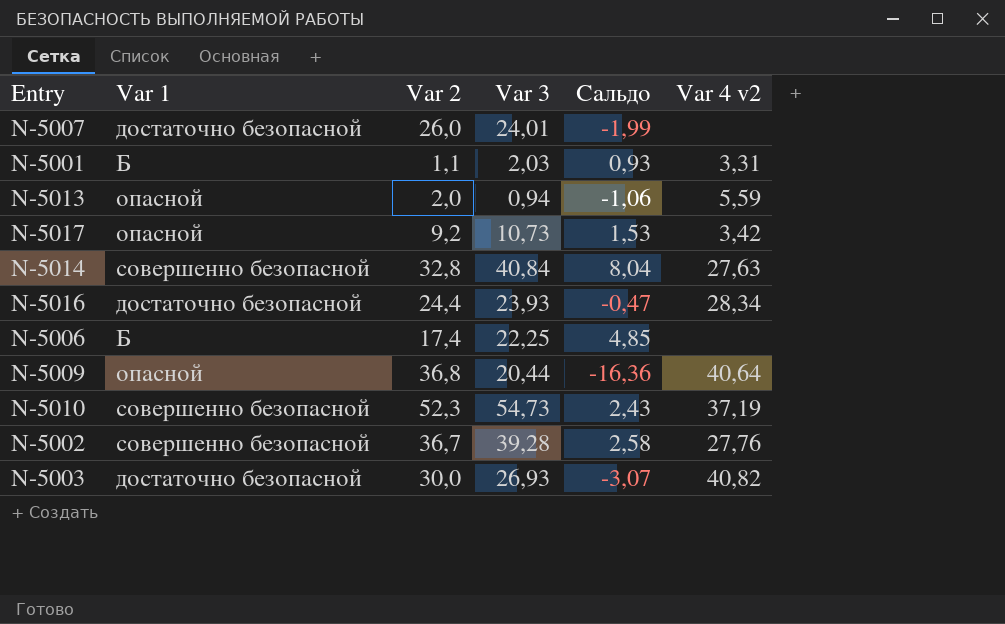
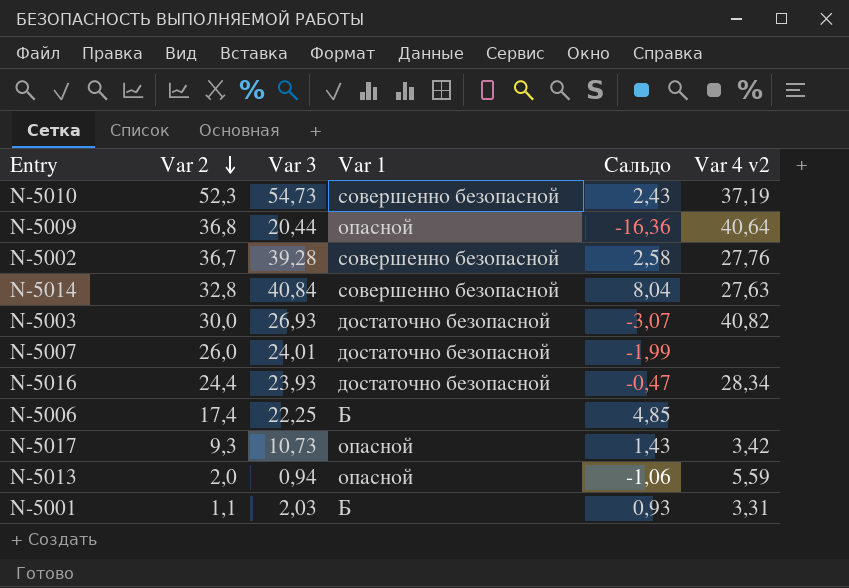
row order: none -> Var 2 descending
column Var 1 | position: 2 -> 4
N-5017 | Var 2: 9,2 -> 9,3
N-5017 | Сальдо: 1,53 -> 1,43

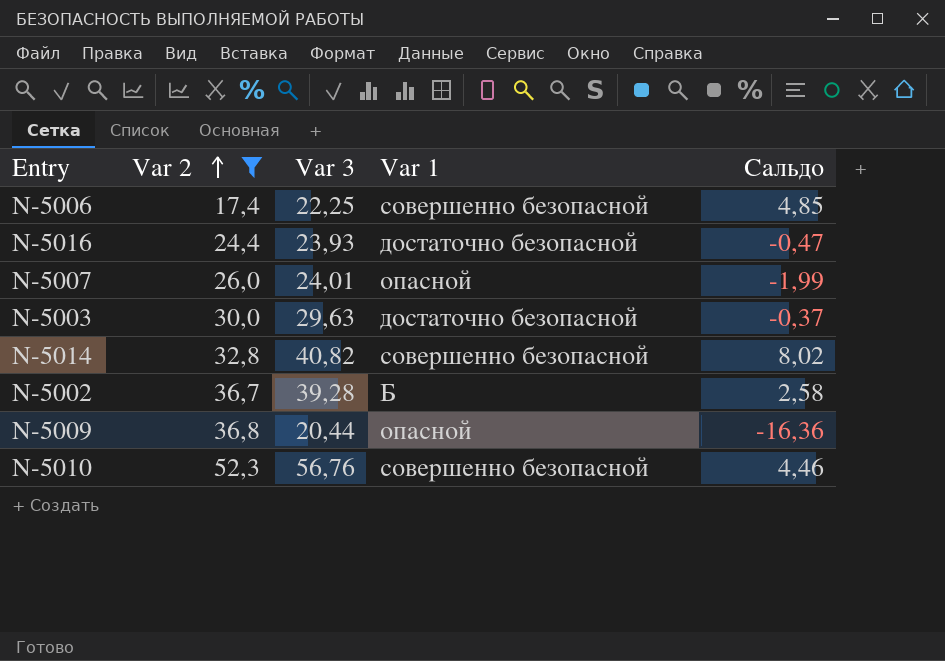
filter: none -> Var 2 >= 17,4
row order: Var 2 descending -> Var 2 ascending
column Var 4 v2 | position: 6 -> none
N-5006 | Var 1: Б -> совершенно безопасной
N-5007 | Var 1: достаточно безопасной -> опасной
N-5003 | Var 3: 26,93 -> 29,63
N-5003 | Сальдо: -3,07 -> -0,37
N-5014 | Var 3: 40,84 -> 40,82
N-5014 | Сальдо: 8,04 -> 8,02
N-5002 | Var 1: совершенно безопасной -> Б
N-5010 | Var 3: 54,73 -> 56,76
N-5010 | Сальдо: 2,43 -> 4,46

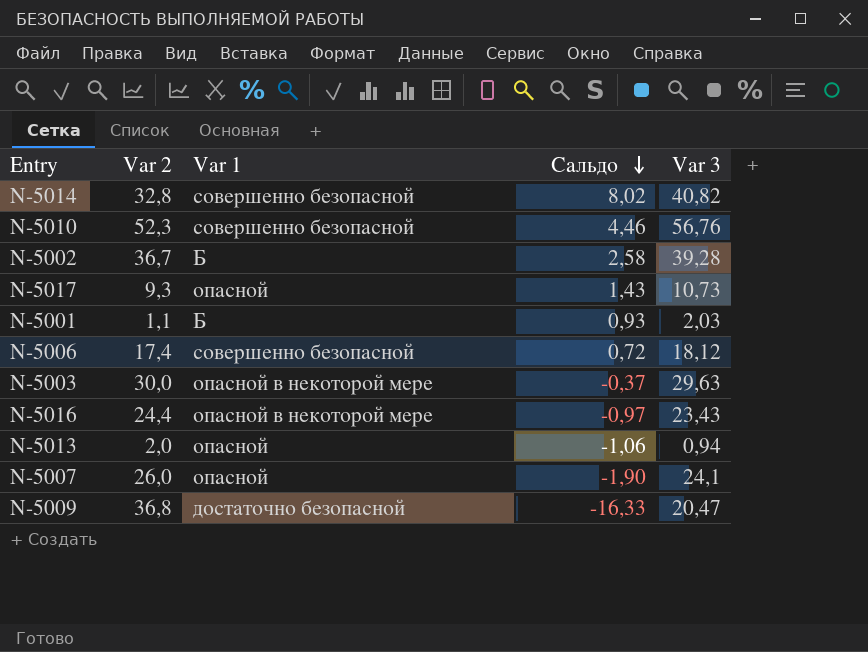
filter: Var 2 >= 17,4 -> none
row order: Var 2 ascending -> Сальдо descending
column Var 3 | position: 3 -> 5
N-5006 | Сальдо: 4,85 -> 0,72
N-5006 | Var 3: 22,25 -> 18,12
N-5003 | Var 1: достаточно безопасной -> опасной в некоторой мере
N-5016 | Var 1: достаточно безопасной -> опасной в некоторой мере
N-5016 | Сальдо: -0,47 -> -0,97
N-5016 | Var 3: 23,93 -> 23,43
N-5007 | Сальдо: -1,99 -> -1,90
N-5007 | Var 3: 24,01 -> 24,1
N-5009 | Var 1: опасной -> достаточно безопасной
N-5009 | Сальдо: -16,36 -> -16,33
N-5009 | Var 3: 20,44 -> 20,47

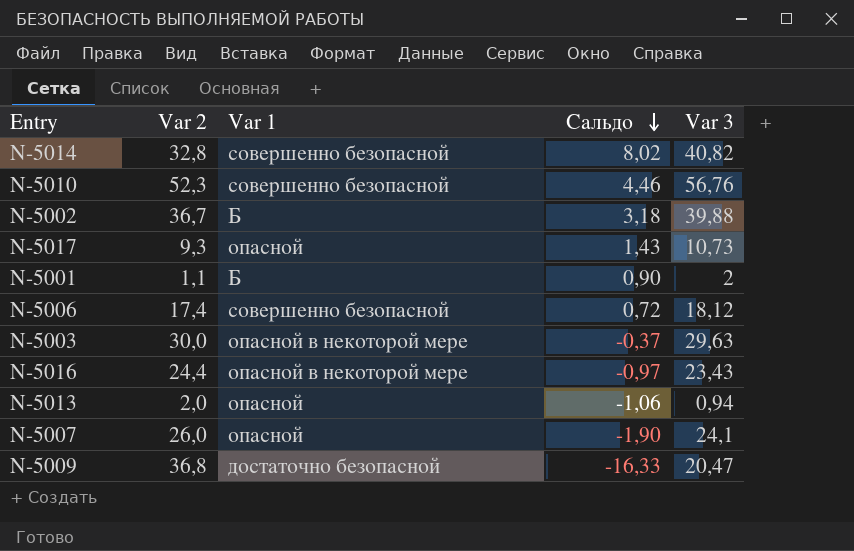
N-5002 | Сальдо: 2,58 -> 3,18
N-5002 | Var 3: 39,28 -> 39,88
N-5001 | Сальдо: 0,93 -> 0,90
N-5001 | Var 3: 2,03 -> 2

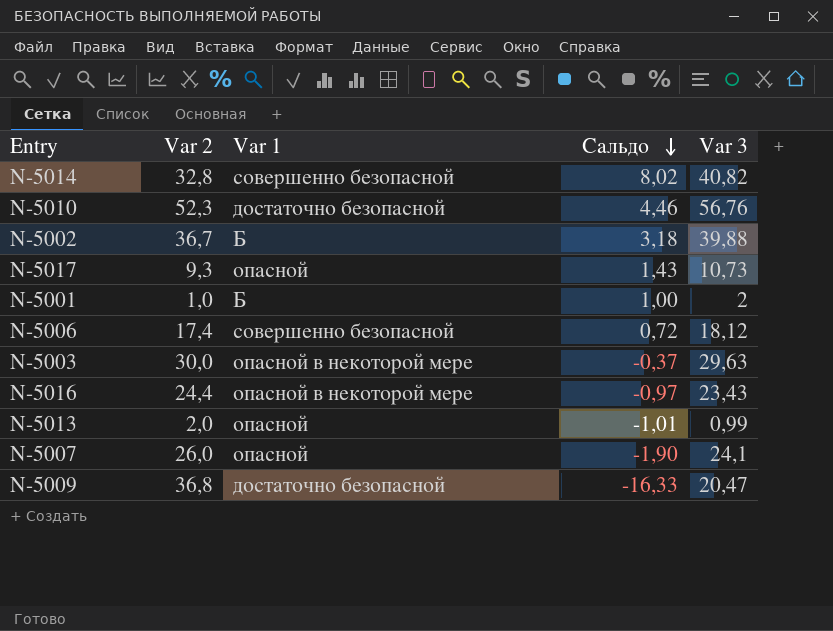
N-5010 | Var 1: совершенно безопасной -> достаточно безопасной
N-5001 | Var 2: 1,1 -> 1,0
N-5001 | Сальдо: 0,90 -> 1,00
N-5013 | Сальдо: -1,06 -> -1,01
N-5013 | Var 3: 0,94 -> 0,99

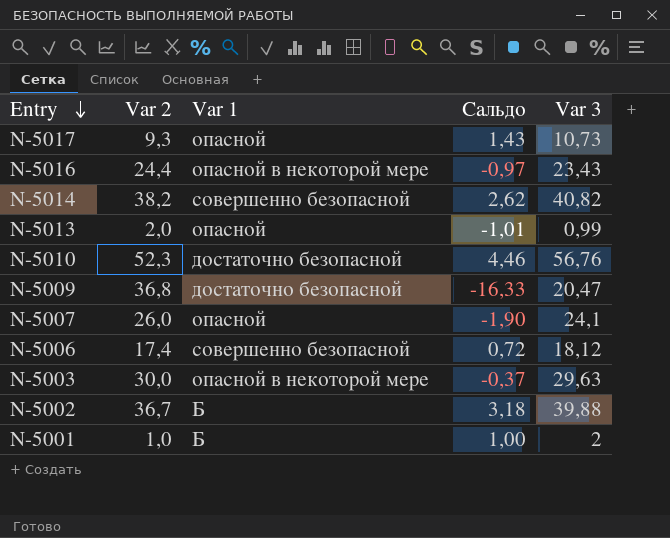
row order: Сальдо descending -> Entry descending
N-5014 | Var 2: 32,8 -> 38,2
N-5014 | Сальдо: 8,02 -> 2,62

